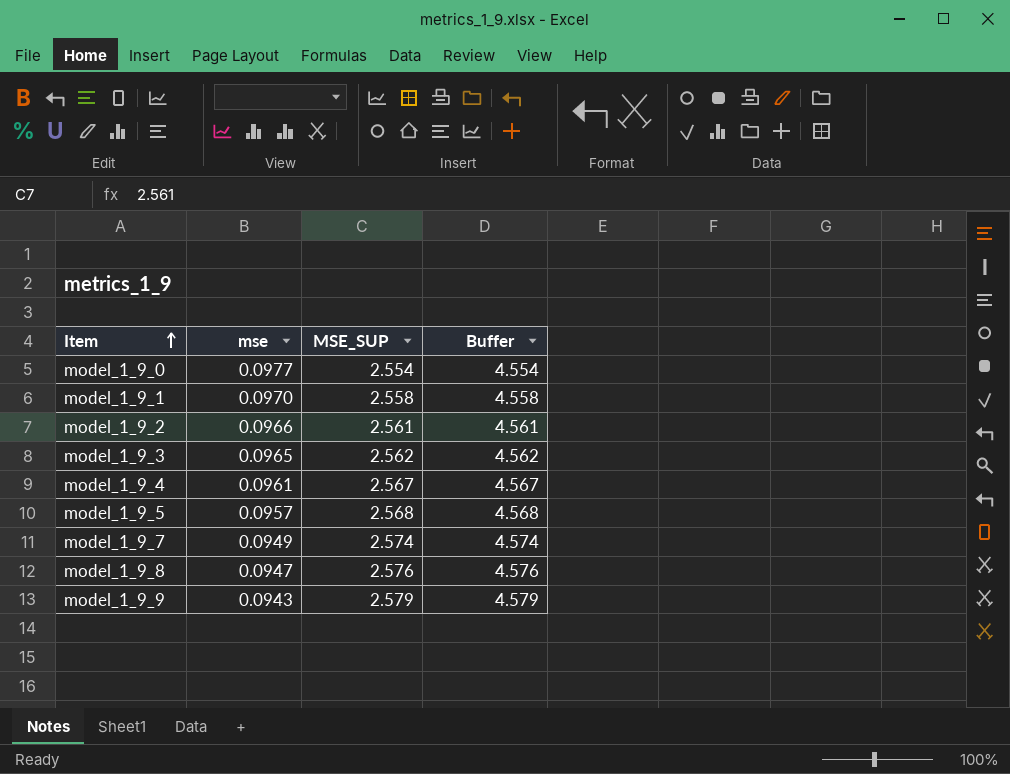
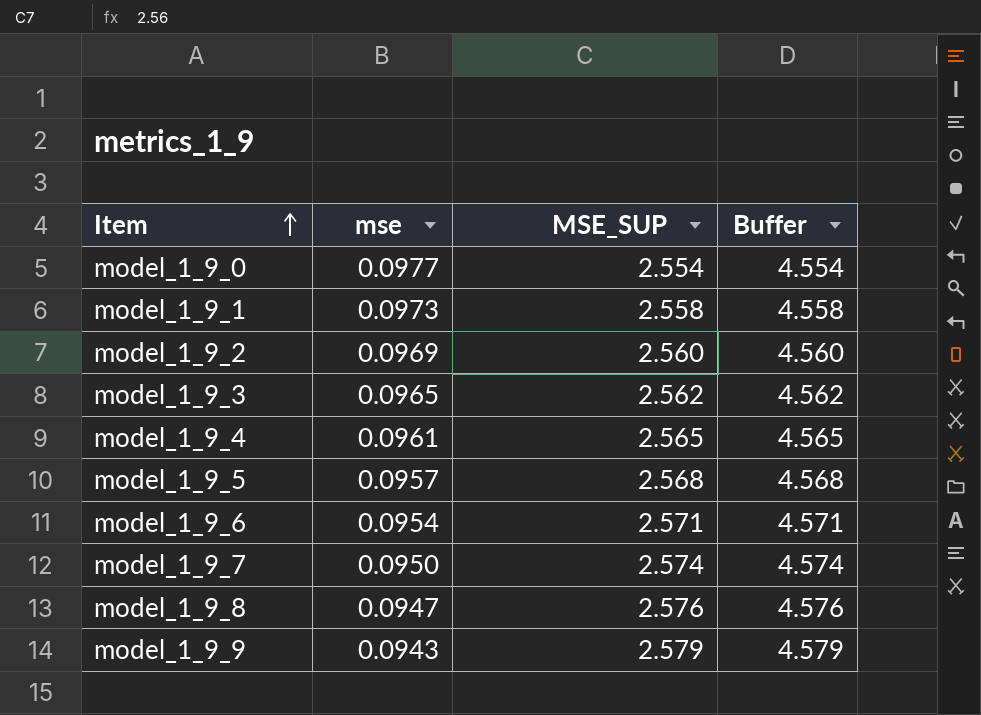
model_1_9_1 | mse: 0.0970 -> 0.0973
model_1_9_2 | mse: 0.0966 -> 0.0969
model_1_9_2 | MSE_SUP: 2.561 -> 2.560
model_1_9_2 | Buffer: 4.561 -> 4.560
model_1_9_4 | MSE_SUP: 2.567 -> 2.565
model_1_9_4 | Buffer: 4.567 -> 4.565
row model_1_9_6: none -> 0.0954 | 2.571 | 4.571
model_1_9_7 | mse: 0.0949 -> 0.0950

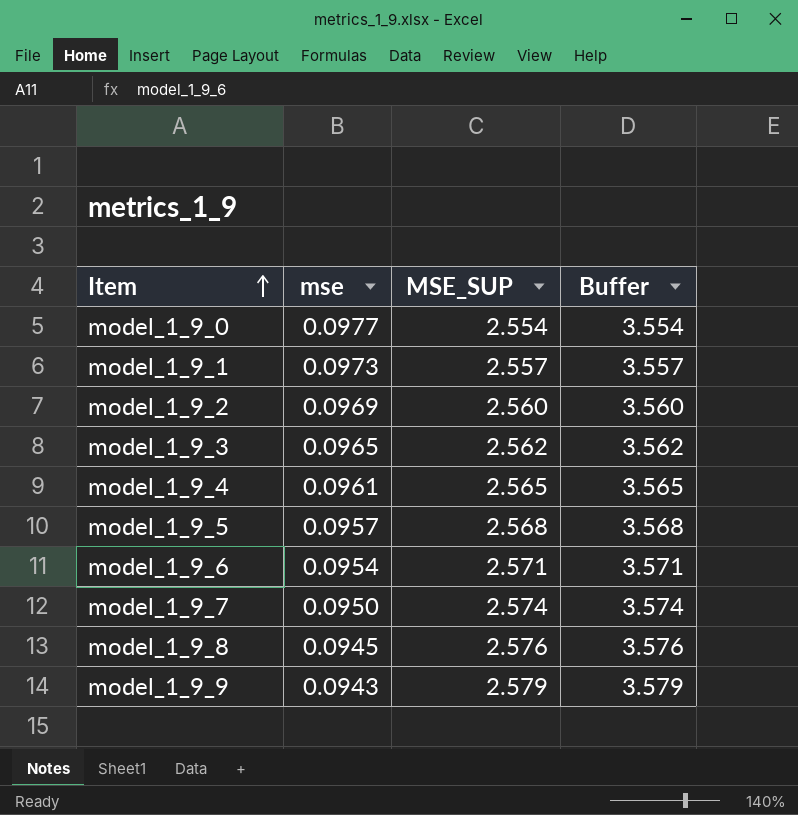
column Buffer | formula: [MSE_SUP] + 2 -> [MSE_SUP] + 1
model_1_9_1 | MSE_SUP: 2.558 -> 2.557
model_1_9_8 | mse: 0.0947 -> 0.0945

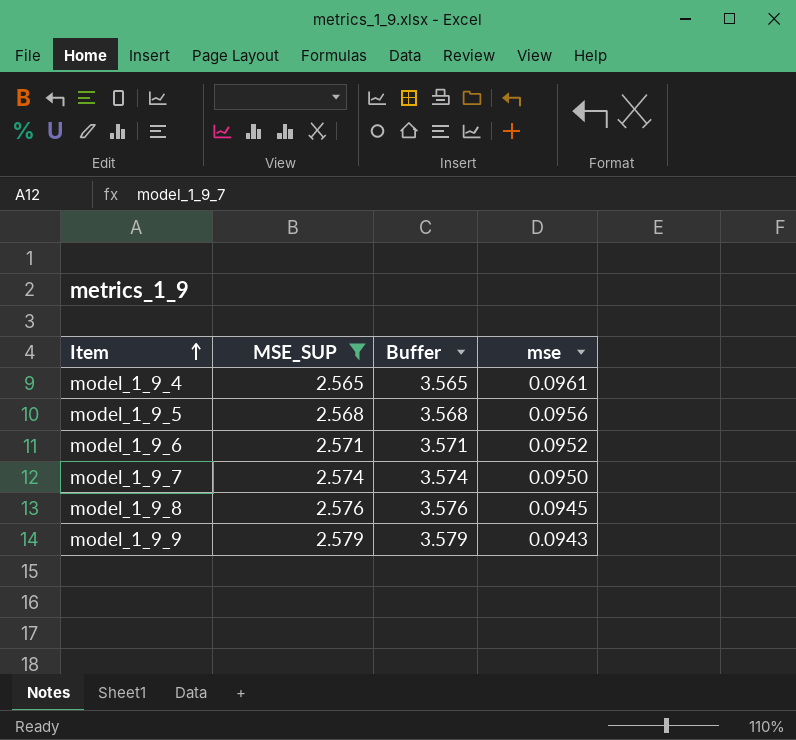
filter: none -> MSE_SUP >= 2.565
column mse | position: 2 -> 4
model_1_9_5 | mse: 0.0957 -> 0.0956
model_1_9_6 | mse: 0.0954 -> 0.0952

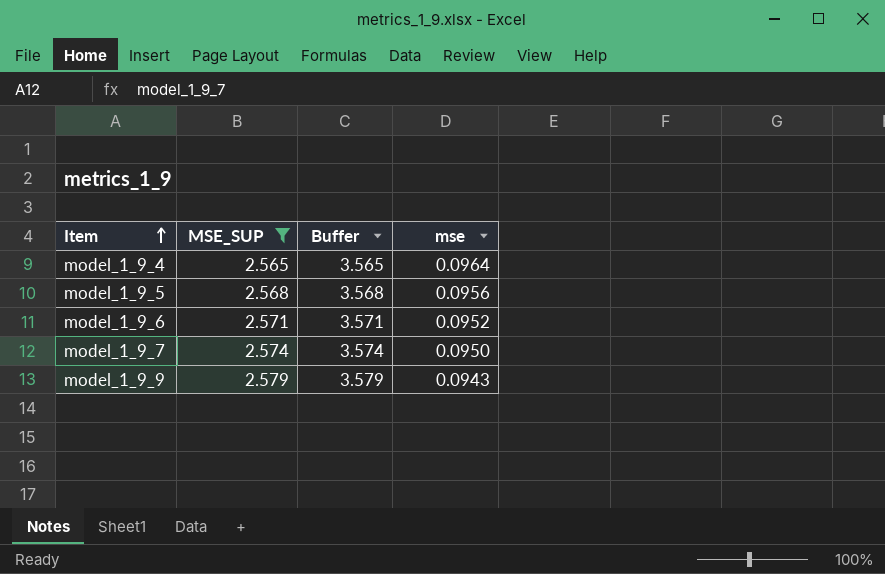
row model_1_9_8: 2.576 | 3.576 | 0.0945 -> none
model_1_9_4 | mse: 0.0961 -> 0.0964

